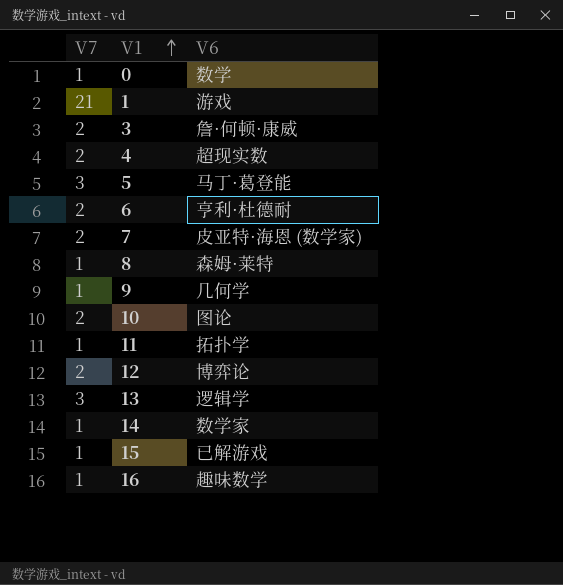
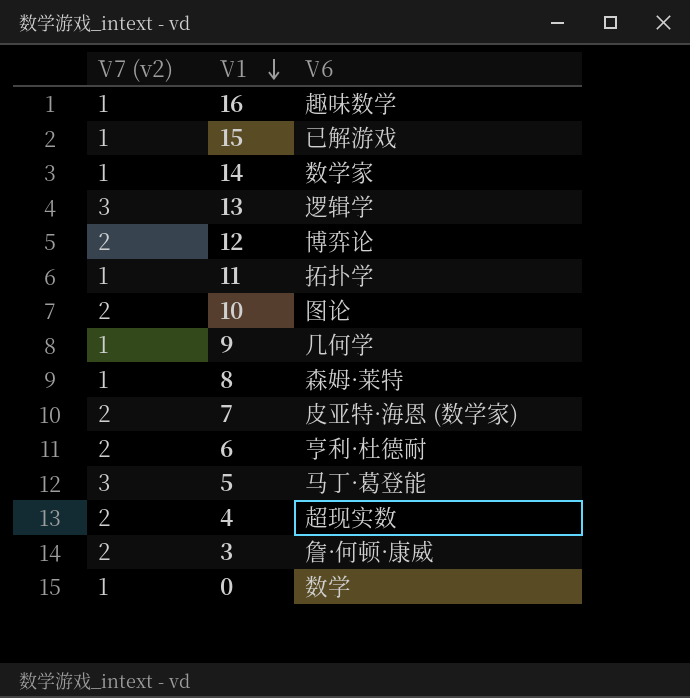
row order: V1 ascending -> V1 descending
column name: V7 -> V7 (v2)
row 1: 21 | 游戏 -> none

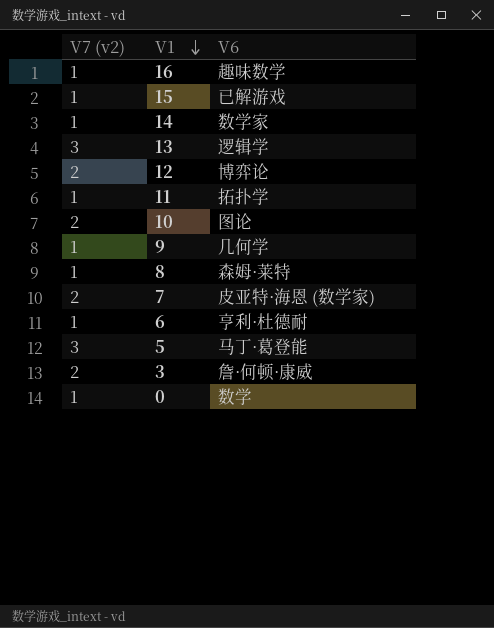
row 4: 2 | 超现实数 -> none
6 | V7 (v2): 2 -> 1

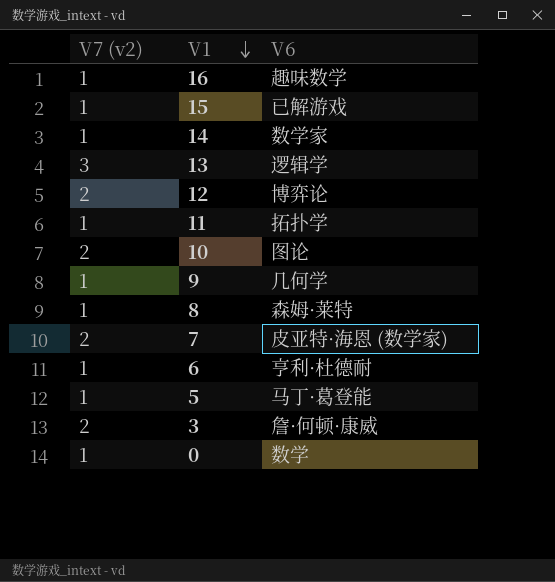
5 | V7 (v2): 3 -> 1

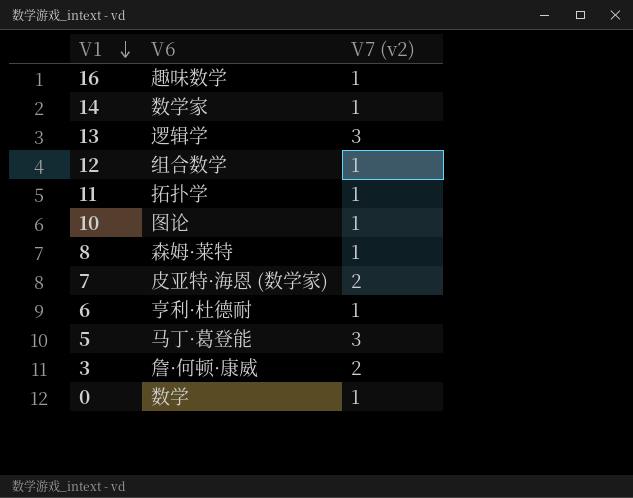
column V7 (v2) | position: 1 -> 3
row 15: 1 | 已解游戏 -> none
row 9: 1 | 几何学 -> none
12 | V6: 博弈论 -> 组合数学
12 | V7 (v2): 2 -> 1
10 | V7 (v2): 2 -> 1
5 | V7 (v2): 1 -> 3

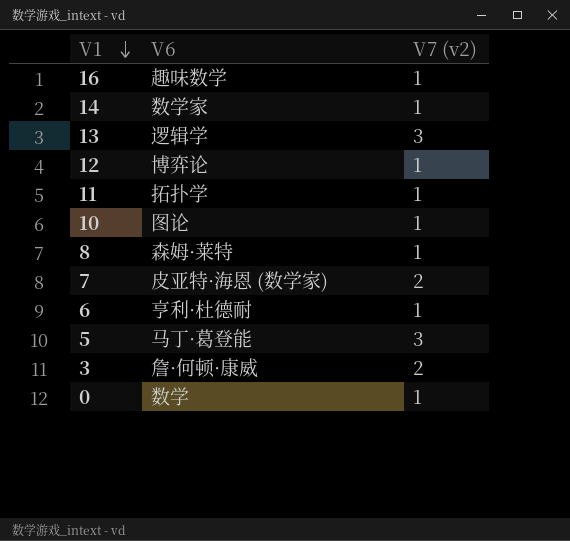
12 | V6: 组合数学 -> 博弈论

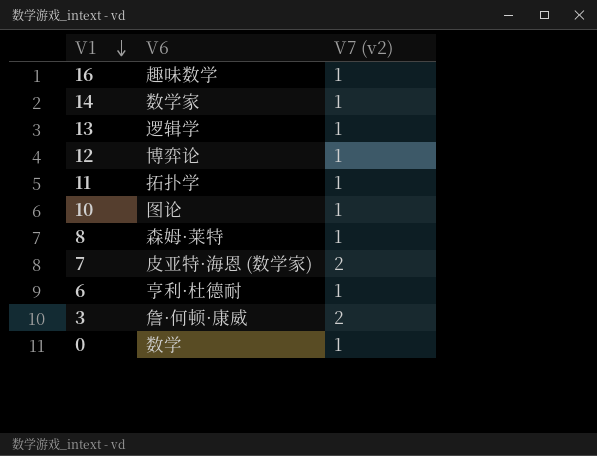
row 5: 马丁·葛登能 | 3 -> none
13 | V7 (v2): 3 -> 1

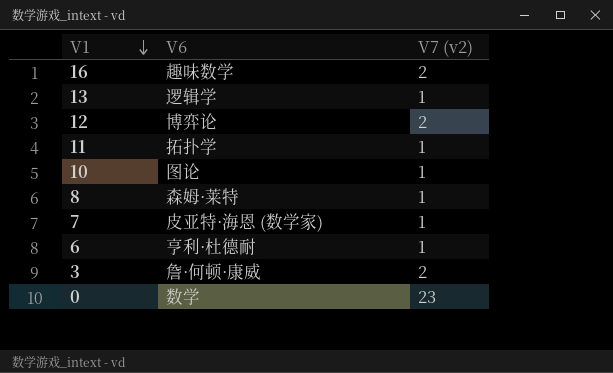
row 14: 数学家 | 1 -> none
16 | V7 (v2): 1 -> 2
12 | V7 (v2): 1 -> 2
7 | V7 (v2): 2 -> 1
0 | V7 (v2): 1 -> 23

